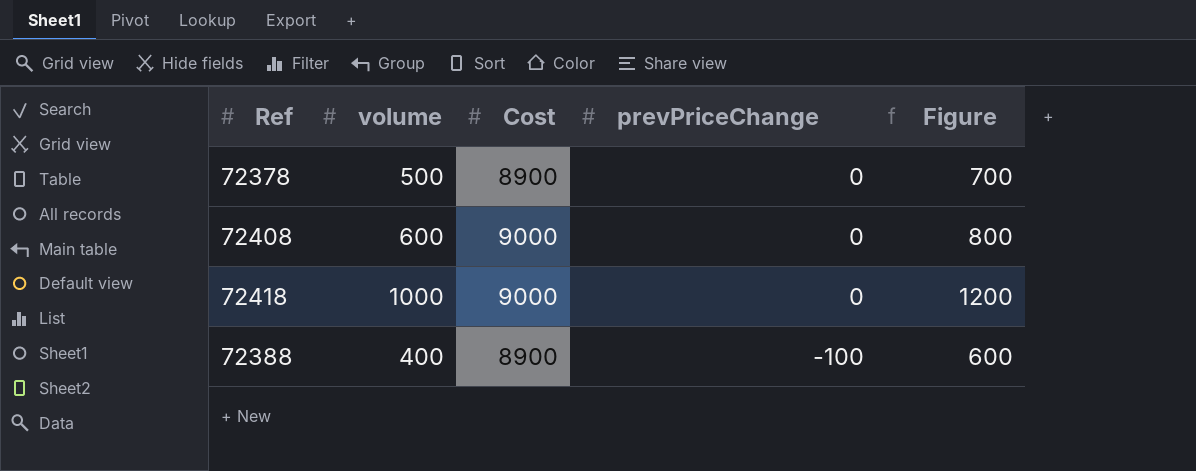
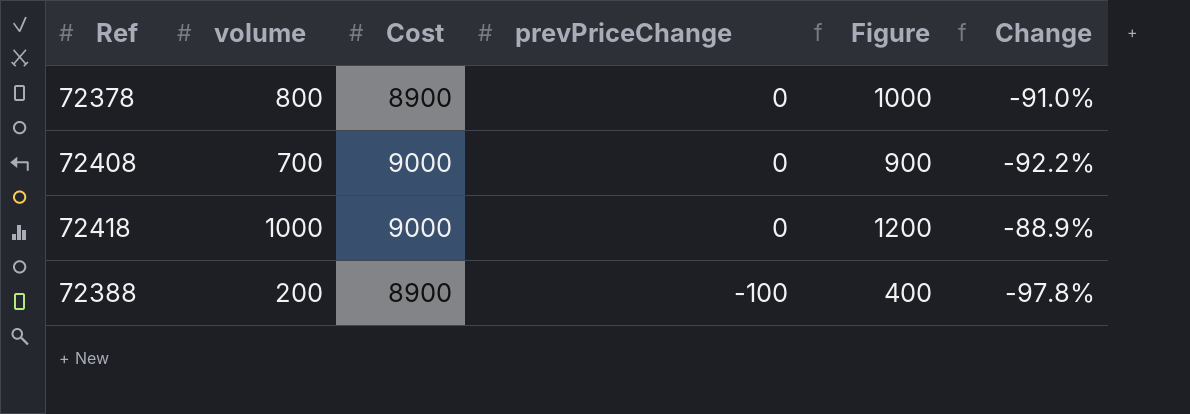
column Change | formula: none -> ([volume] - [Cost]) / [Cost]
72378 | volume: 500 -> 800
72378 | Figure: 700 -> 1000
72408 | volume: 600 -> 700
72408 | Figure: 800 -> 900
72388 | volume: 400 -> 200
72388 | Figure: 600 -> 400

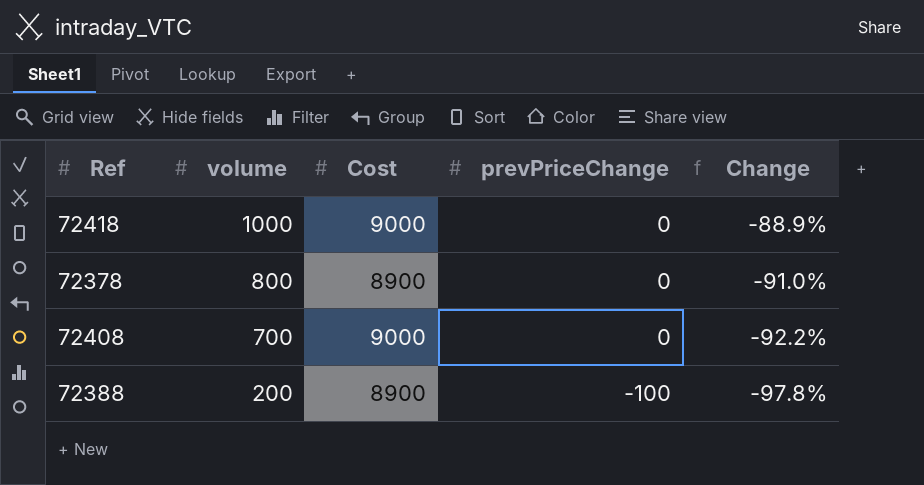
row order: prevPriceChange descending -> volume descending
column Figure | formula: [volume] + 200 -> none

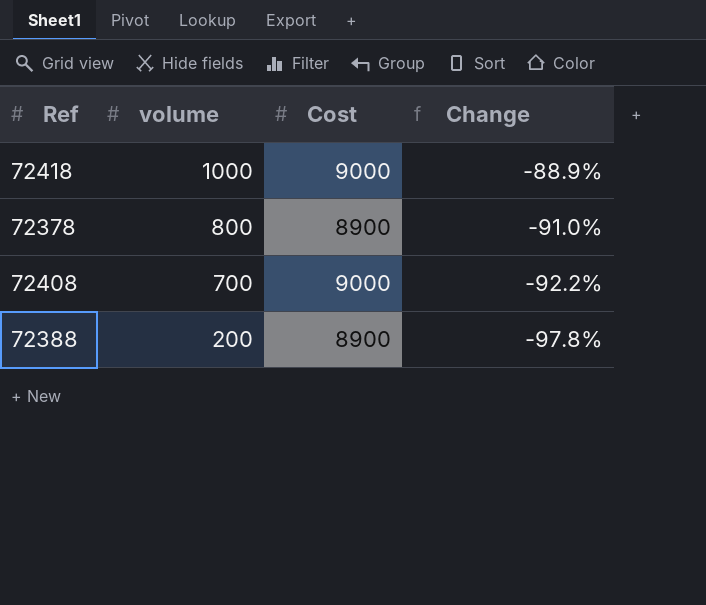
column prevPriceChange | position: 4 -> none

